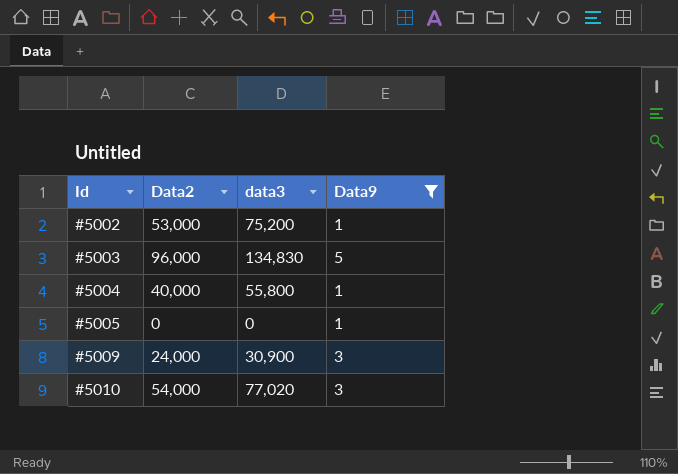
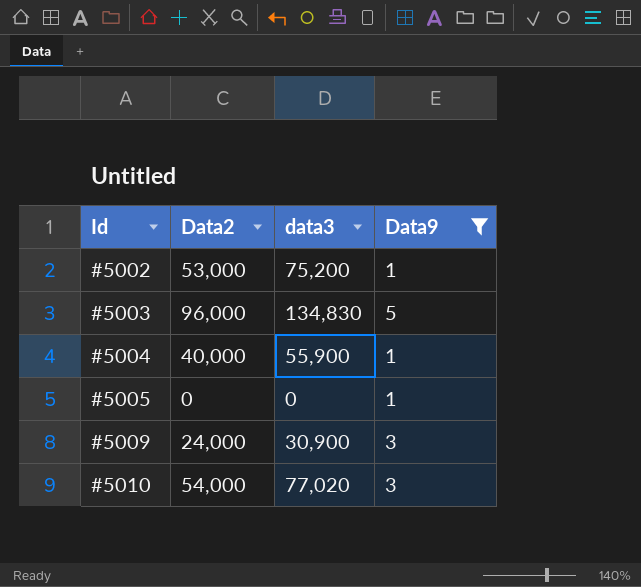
#5004 | data3: 55,800 -> 55,900

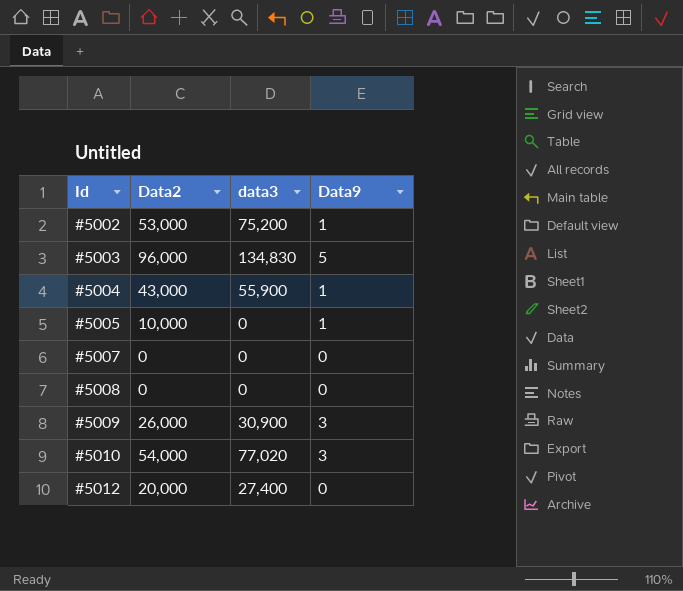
filter: Data9 != 0 -> none
#5004 | Data2: 40,000 -> 43,000
#5005 | Data2: 0 -> 10,000
#5009 | Data2: 24,000 -> 26,000

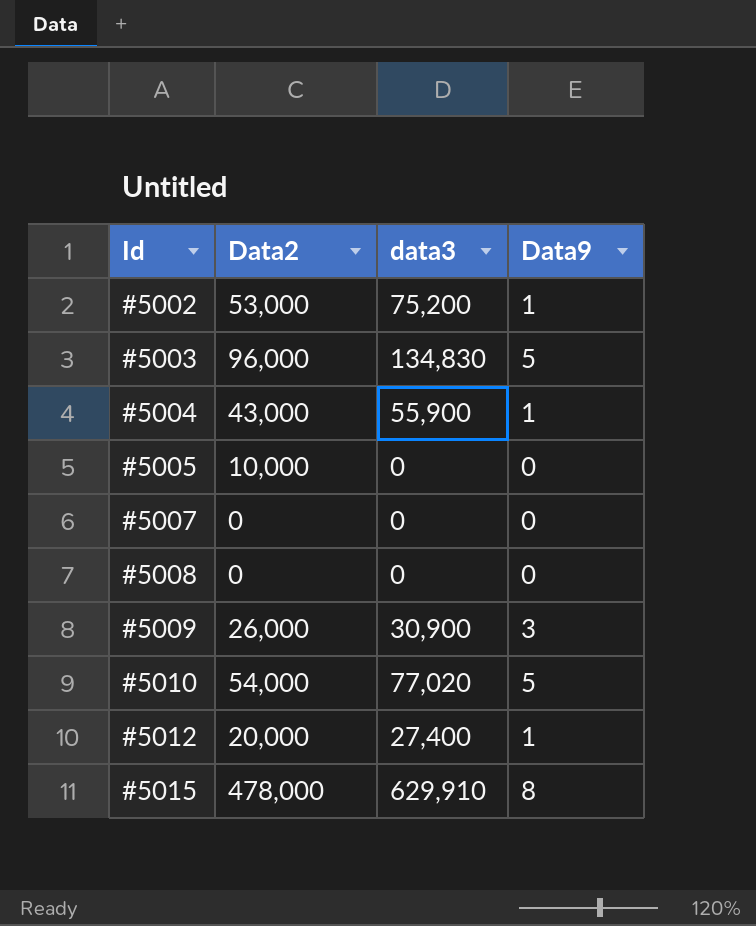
#5005 | Data9: 1 -> 0
#5010 | Data9: 3 -> 5
#5012 | Data9: 0 -> 1
row #5015: none -> 478,000 | 629,910 | 8

